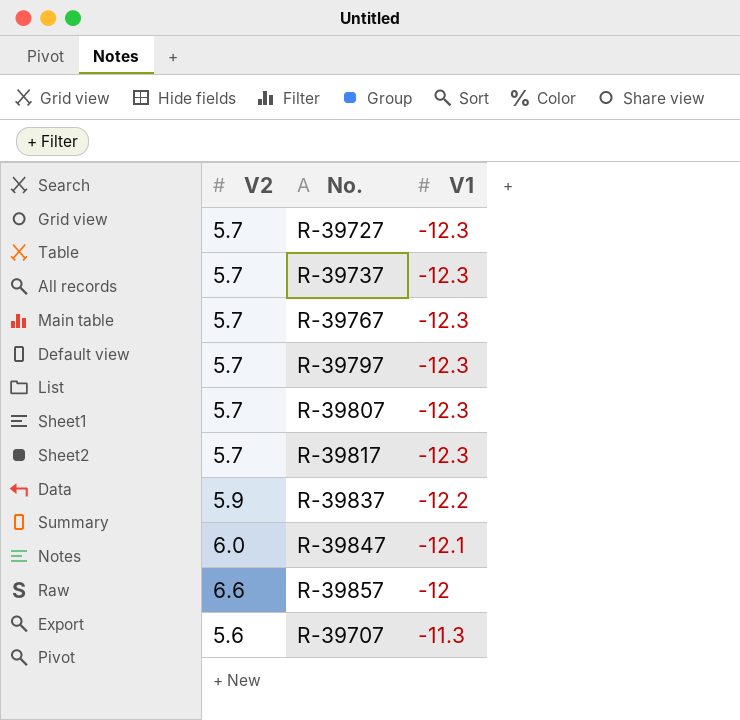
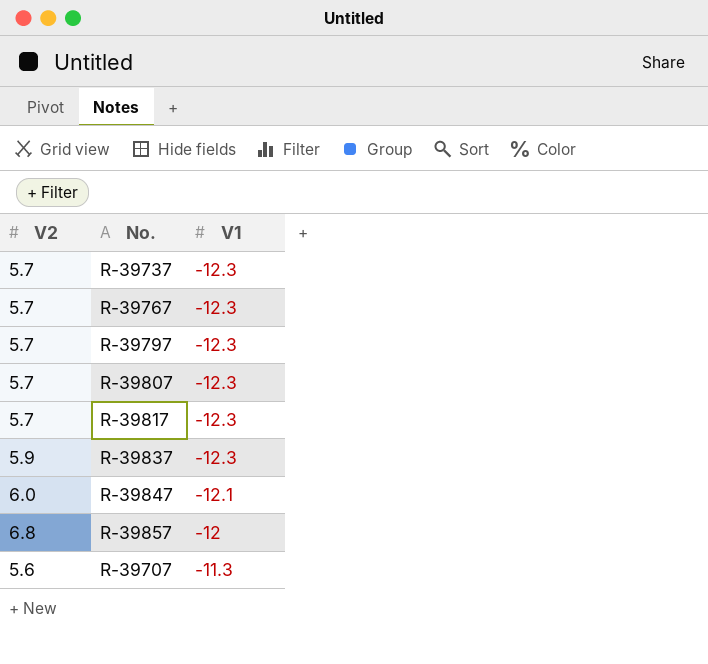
row R-39727: 5.7 | -12.3 -> none
R-39837 | V1: -12.2 -> -12.3
R-39857 | V2: 6.6 -> 6.8

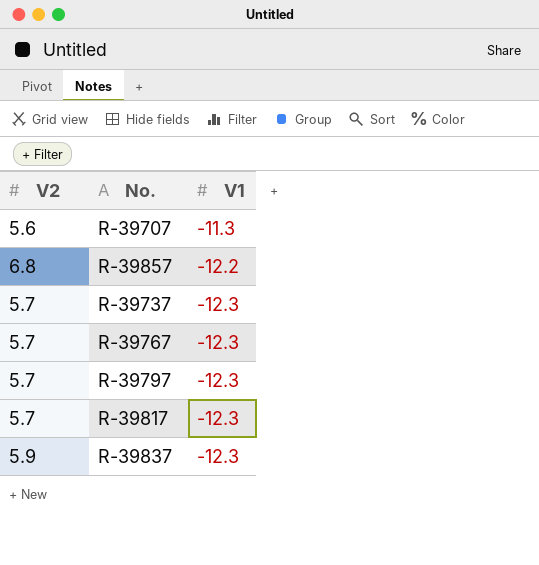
row order: V1 ascending -> V1 descending
row R-39807: 5.7 | -12.3 -> none
row R-39847: 6.0 | -12.1 -> none
R-39857 | V1: -12 -> -12.2

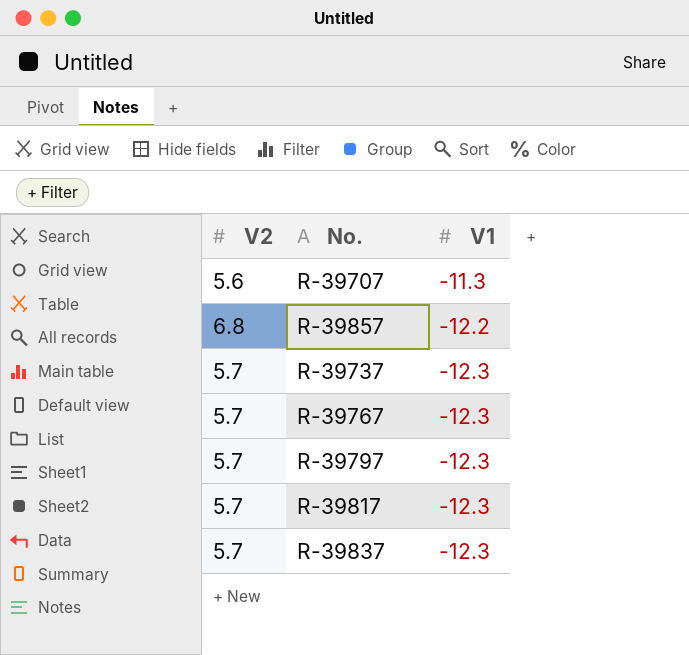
R-39837 | V2: 5.9 -> 5.7

